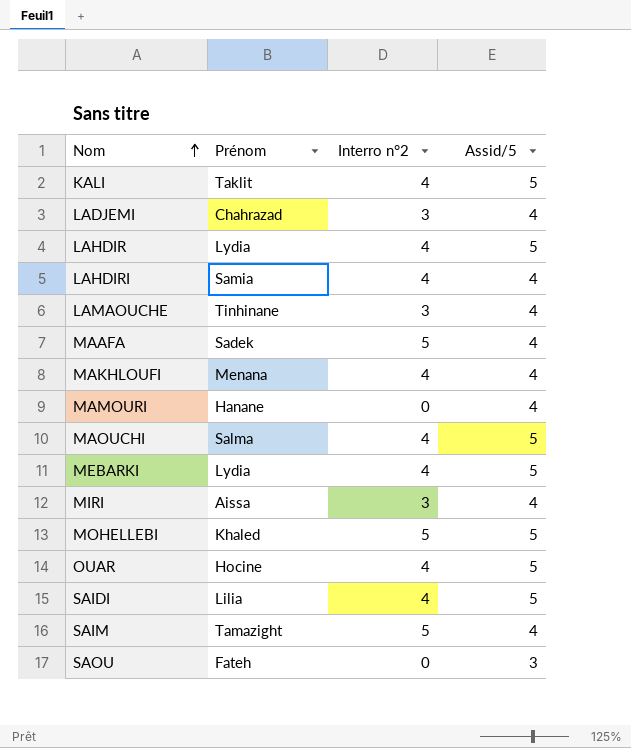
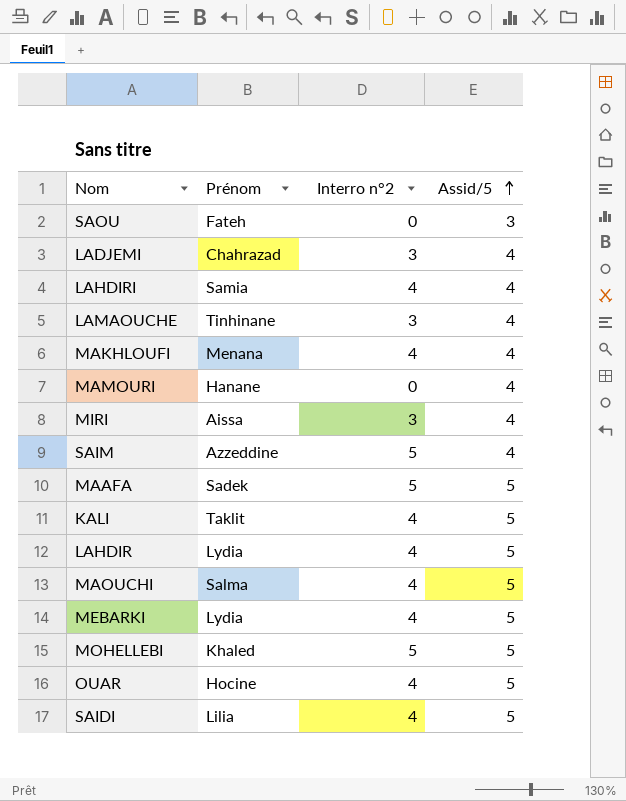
row order: Nom ascending -> Assid/5 ascending
SAIM | Prénom: Tamazight -> Azzeddine
MAAFA | Assid/5: 4 -> 5

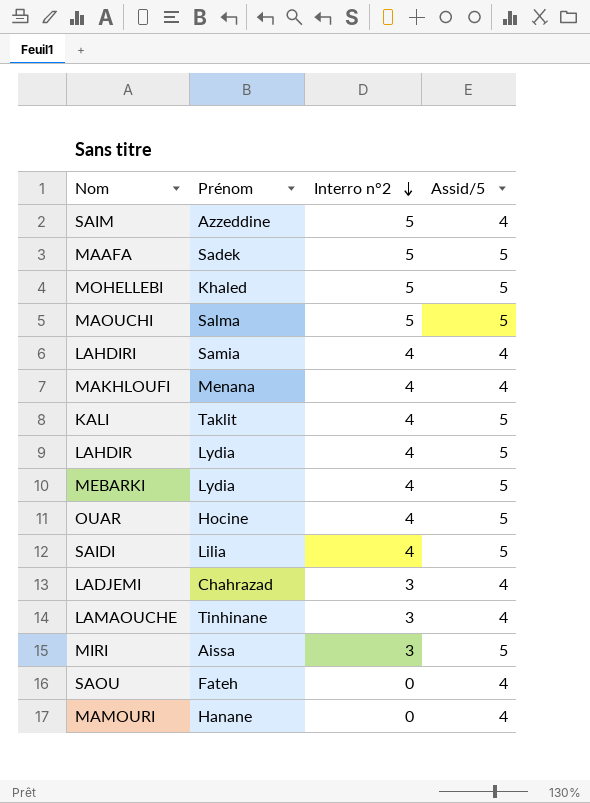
row order: Assid/5 ascending -> Interro n°2 descending
MAOUCHI | Interro n°2: 4 -> 5
MIRI | Assid/5: 4 -> 5
SAOU | Assid/5: 3 -> 4

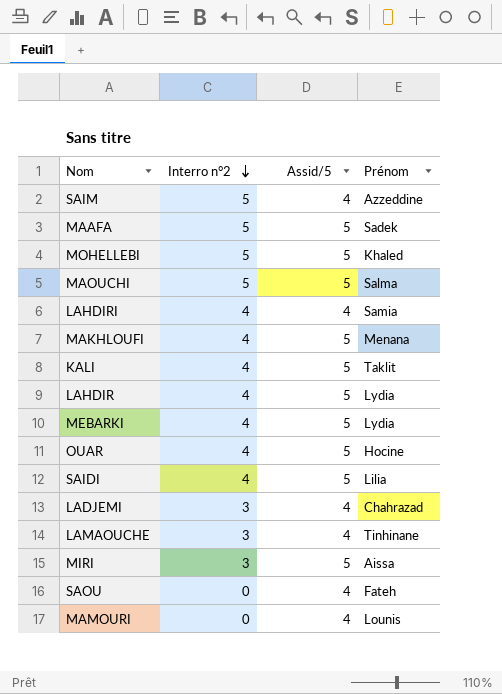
column Prénom | position: 2 -> 4
MAKHLOUFI | Assid/5: 4 -> 5
MAMOURI | Prénom: Hanane -> Lounis

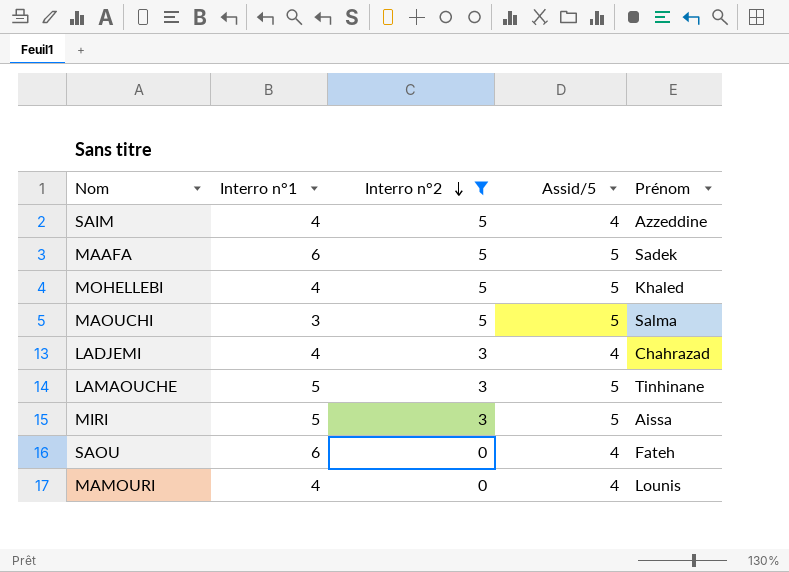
filter: none -> Interro n°2 != 4
column Interro n°1 | position: none -> 2
LAMAOUCHE | Assid/5: 4 -> 5

